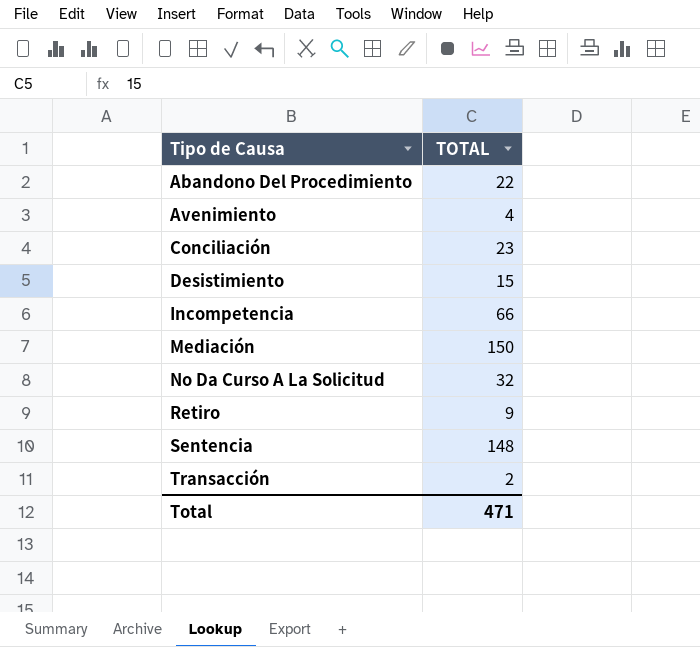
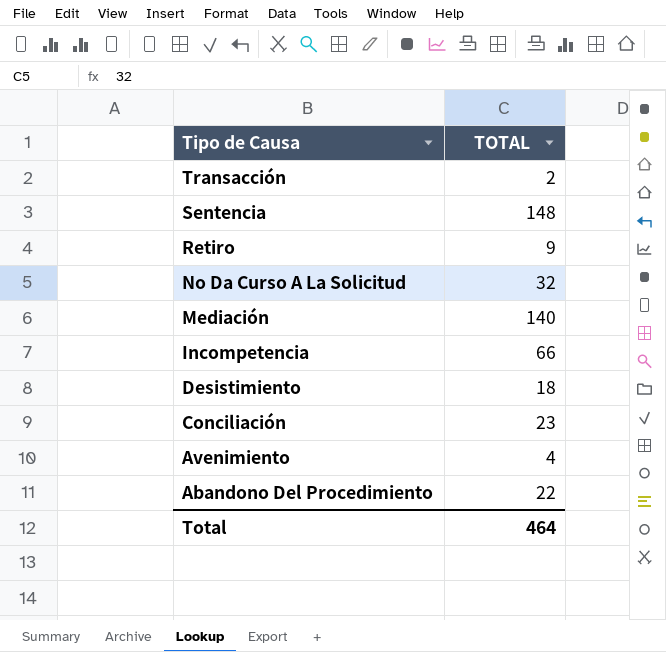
row order: Tipo de Causa ascending -> Tipo de Causa descending
Mediación | TOTAL: 150 -> 140
Desistimiento | TOTAL: 15 -> 18
Total | TOTAL: 471 -> 464

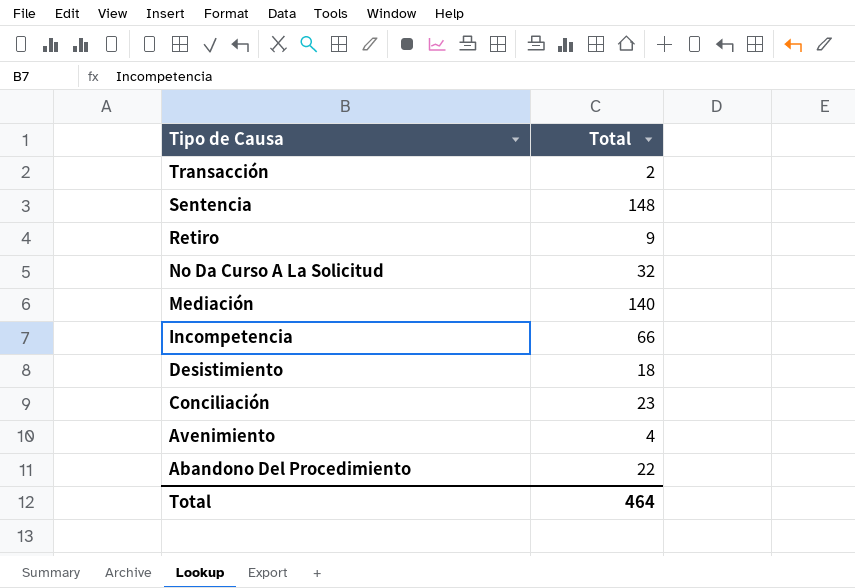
column name: TOTAL -> Total

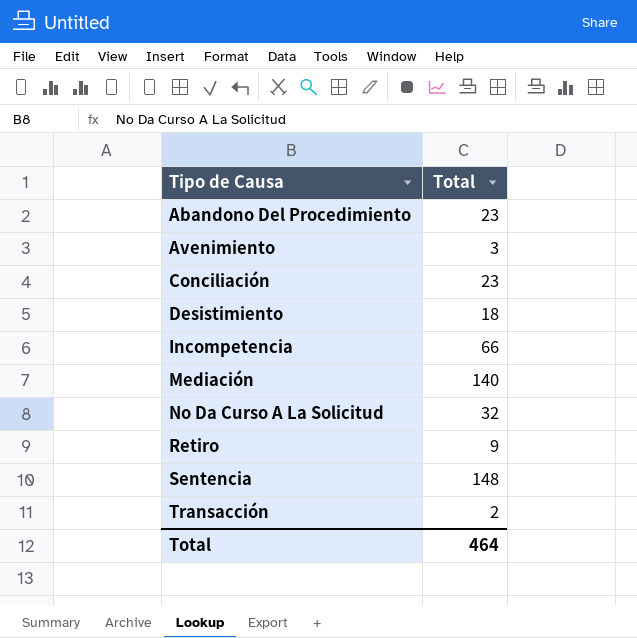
row order: Tipo de Causa descending -> Tipo de Causa ascending
Abandono Del Procedimiento | Total: 22 -> 23
Avenimiento | Total: 4 -> 3

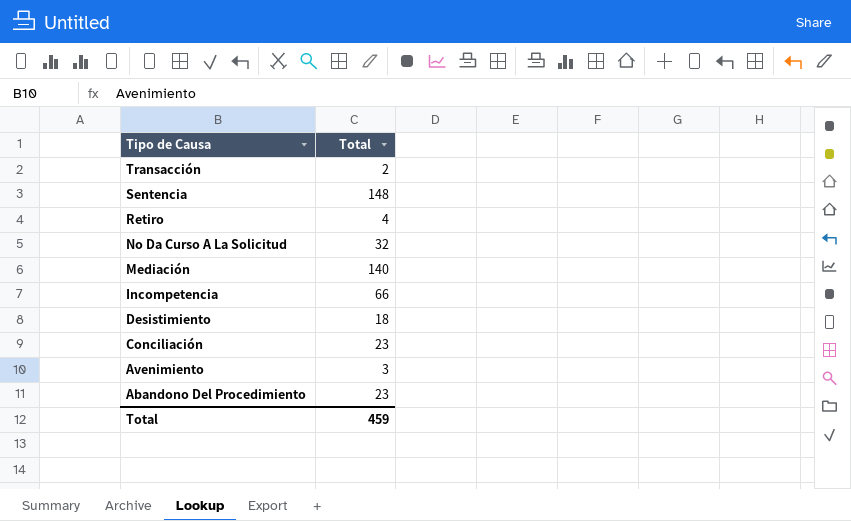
row order: Tipo de Causa ascending -> Tipo de Causa descending
Retiro | Total: 9 -> 4
Total | Total: 464 -> 459

